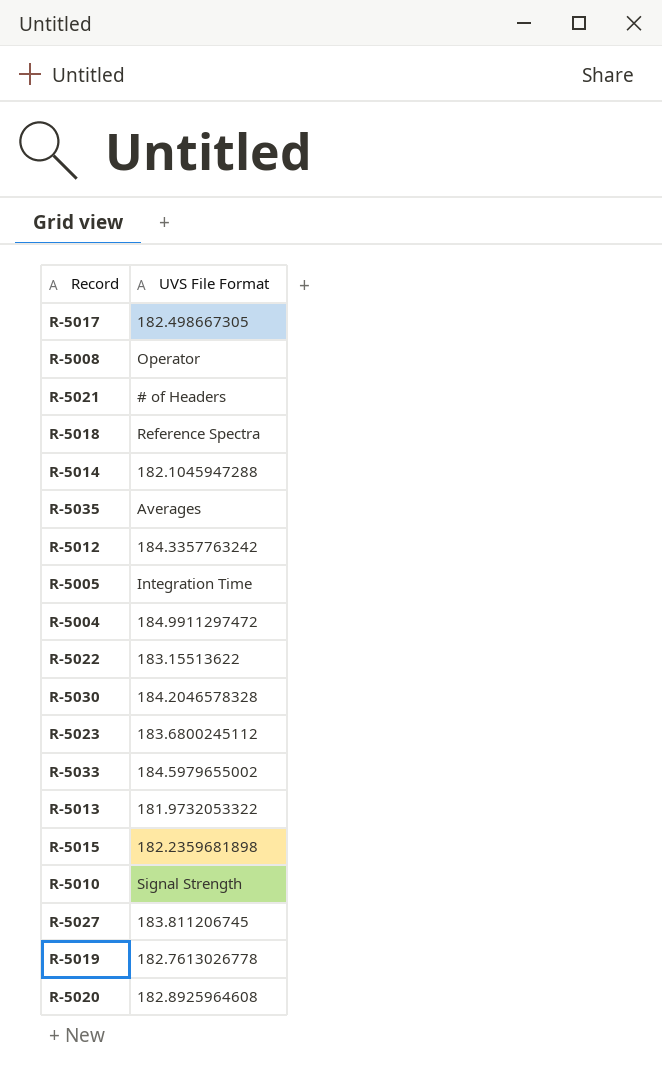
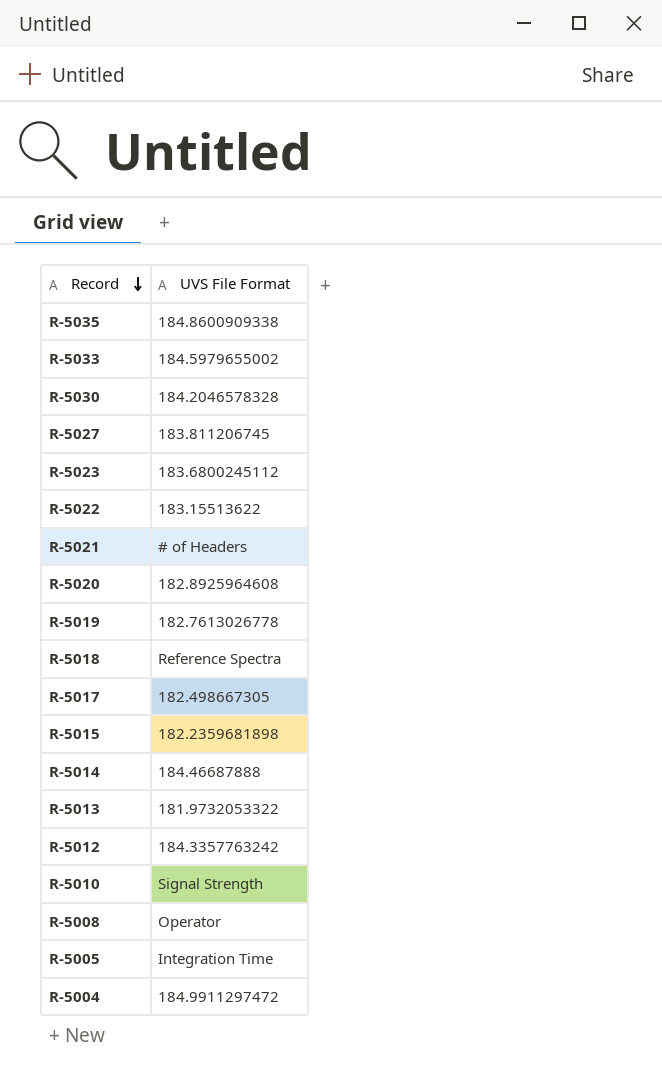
row order: none -> Record descending
R-5035 | UVS File Format: Averages -> 184.8600909338
R-5014 | UVS File Format: 182.1045947288 -> 184.46687888

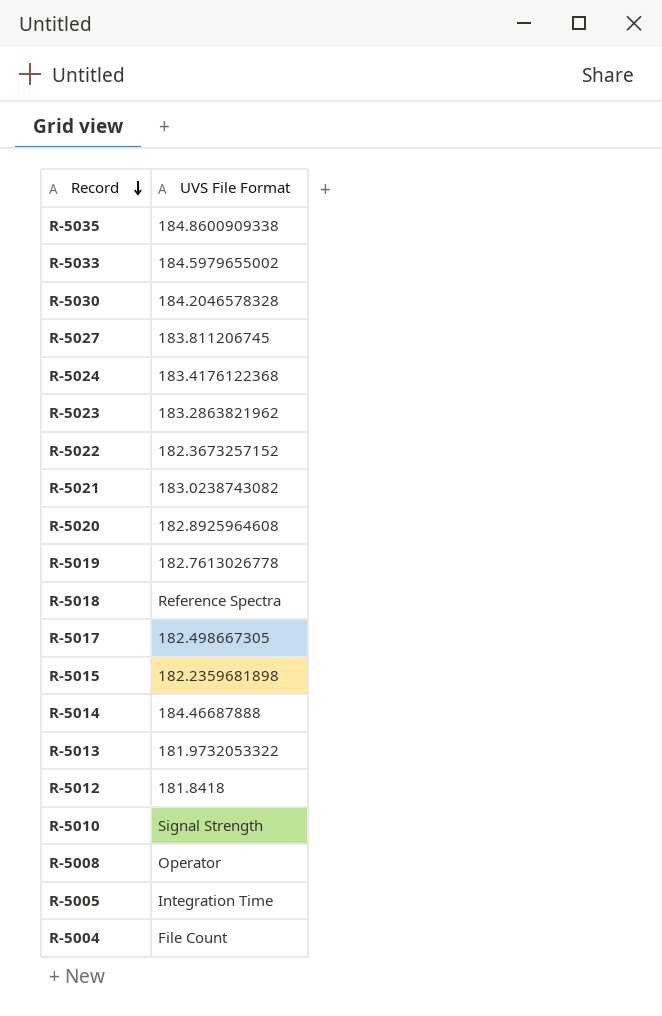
row R-5024: none -> 183.4176122368
R-5023 | UVS File Format: 183.6800245112 -> 183.2863821962
R-5022 | UVS File Format: 183.15513622 -> 182.3673257152
R-5021 | UVS File Format: # of Headers -> 183.0238743082
R-5012 | UVS File Format: 184.3357763242 -> 181.8418
R-5004 | UVS File Format: 184.9911297472 -> File Count

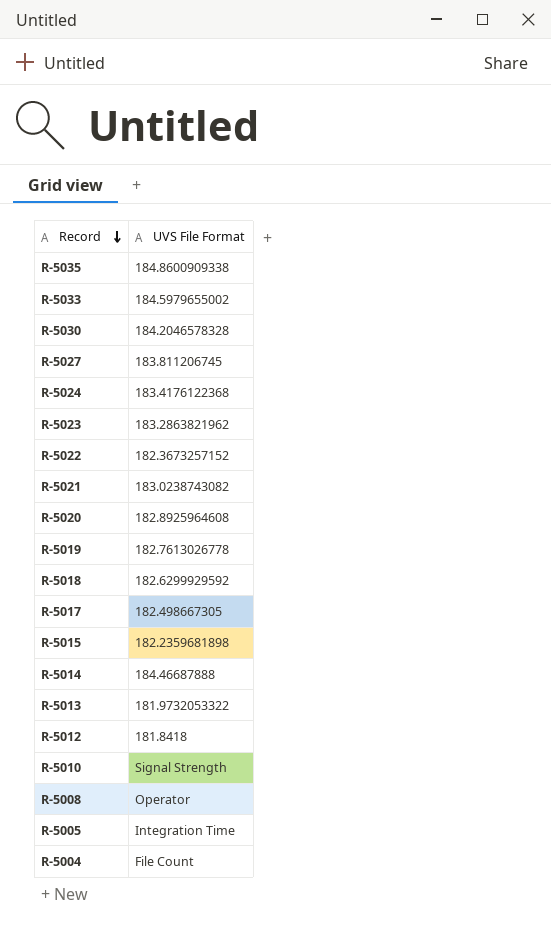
R-5018 | UVS File Format: Reference Spectra -> 182.6299929592

